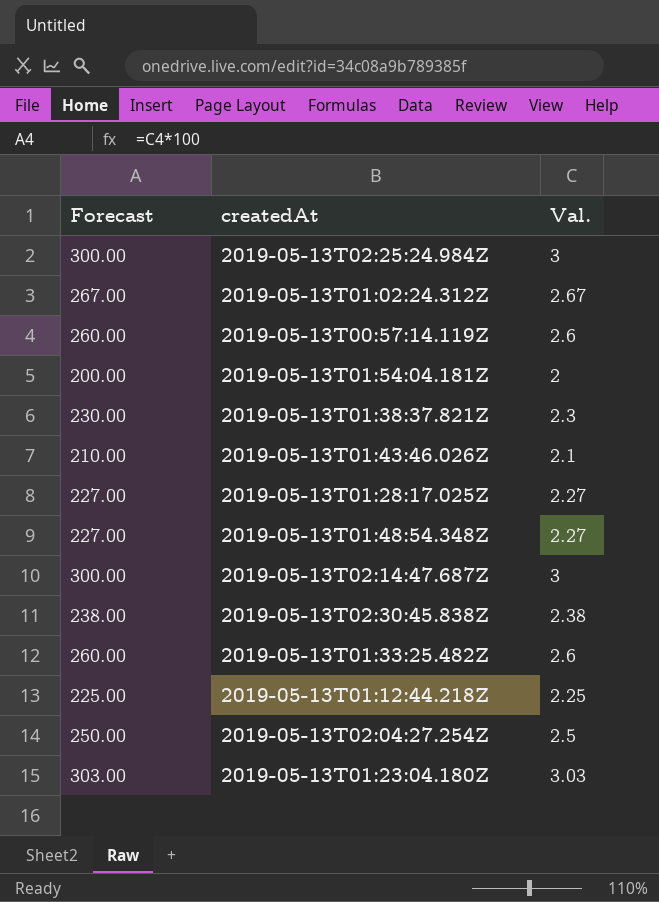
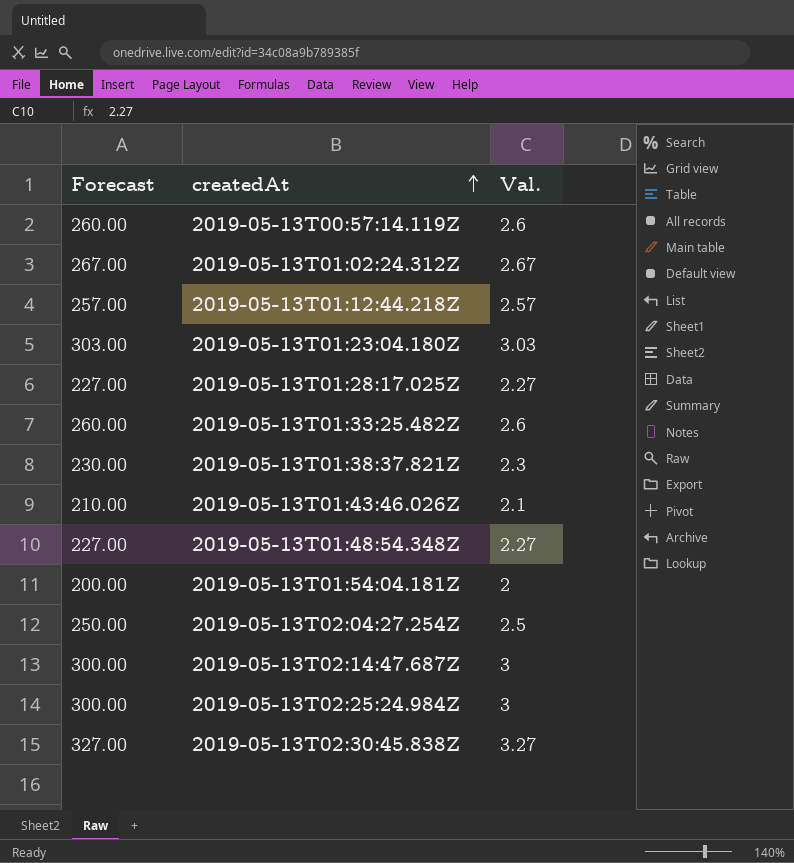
row order: none -> createdAt ascending
2019-05-13T01:12:44.218Z | Forecast: 225.00 -> 257.00
2019-05-13T01:12:44.218Z | Val.: 2.25 -> 2.57
2019-05-13T02:30:45.838Z | Forecast: 238.00 -> 327.00
2019-05-13T02:30:45.838Z | Val.: 2.38 -> 3.27

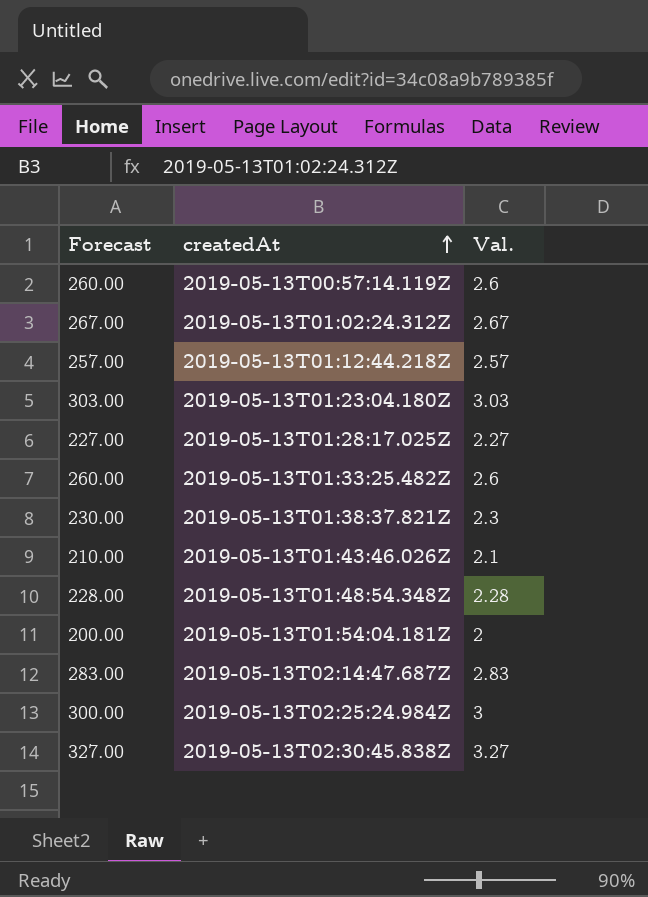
row 2019-05-13T02:04:27.254Z: 250.00 | 2.5 -> none
2019-05-13T01:48:54.348Z | Forecast: 227.00 -> 228.00
2019-05-13T01:48:54.348Z | Val.: 2.27 -> 2.28
2019-05-13T02:14:47.687Z | Forecast: 300.00 -> 283.00
2019-05-13T02:14:47.687Z | Val.: 3 -> 2.83

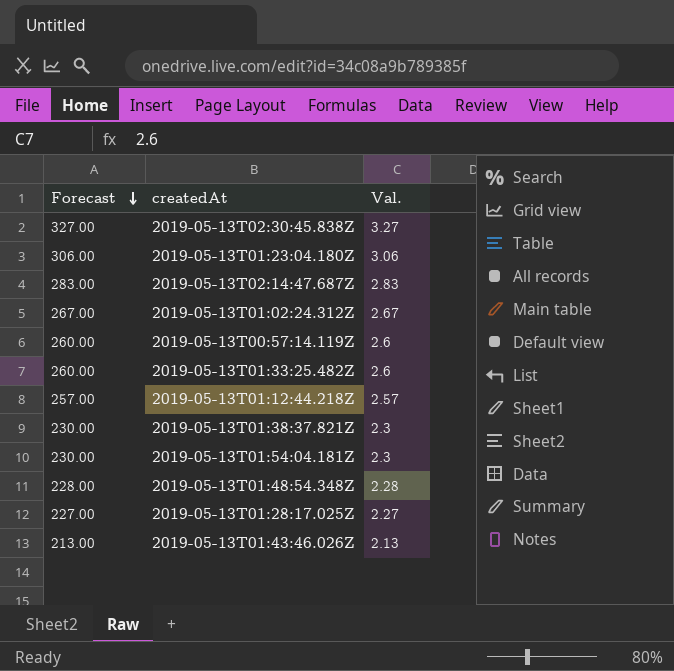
row order: createdAt ascending -> Forecast descending
row 2019-05-13T02:25:24.984Z: 300.00 | 3 -> none
2019-05-13T01:23:04.180Z | Forecast: 303.00 -> 306.00
2019-05-13T01:23:04.180Z | Val.: 3.03 -> 3.06
2019-05-13T01:54:04.181Z | Forecast: 200.00 -> 230.00
2019-05-13T01:54:04.181Z | Val.: 2 -> 2.3
2019-05-13T01:43:46.026Z | Forecast: 210.00 -> 213.00
2019-05-13T01:43:46.026Z | Val.: 2.1 -> 2.13

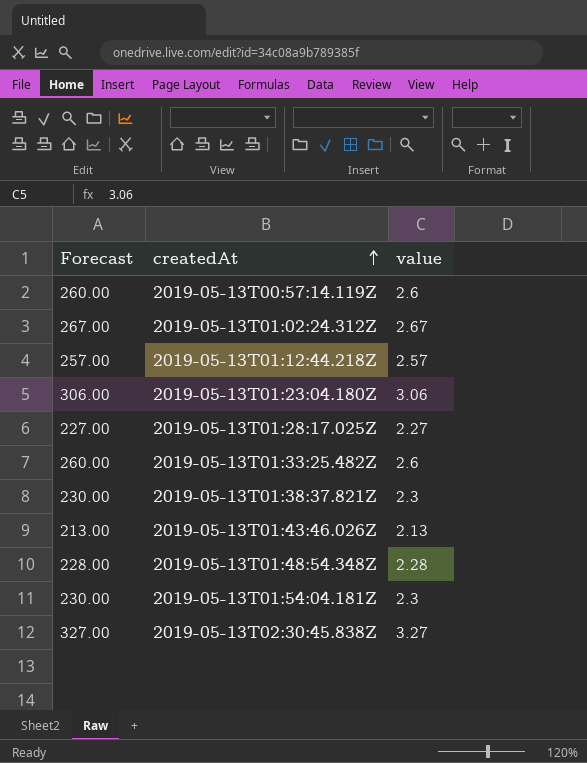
row order: Forecast descending -> createdAt ascending
column name: Val. -> value
row 2019-05-13T02:14:47.687Z: 283.00 | 2.83 -> none

